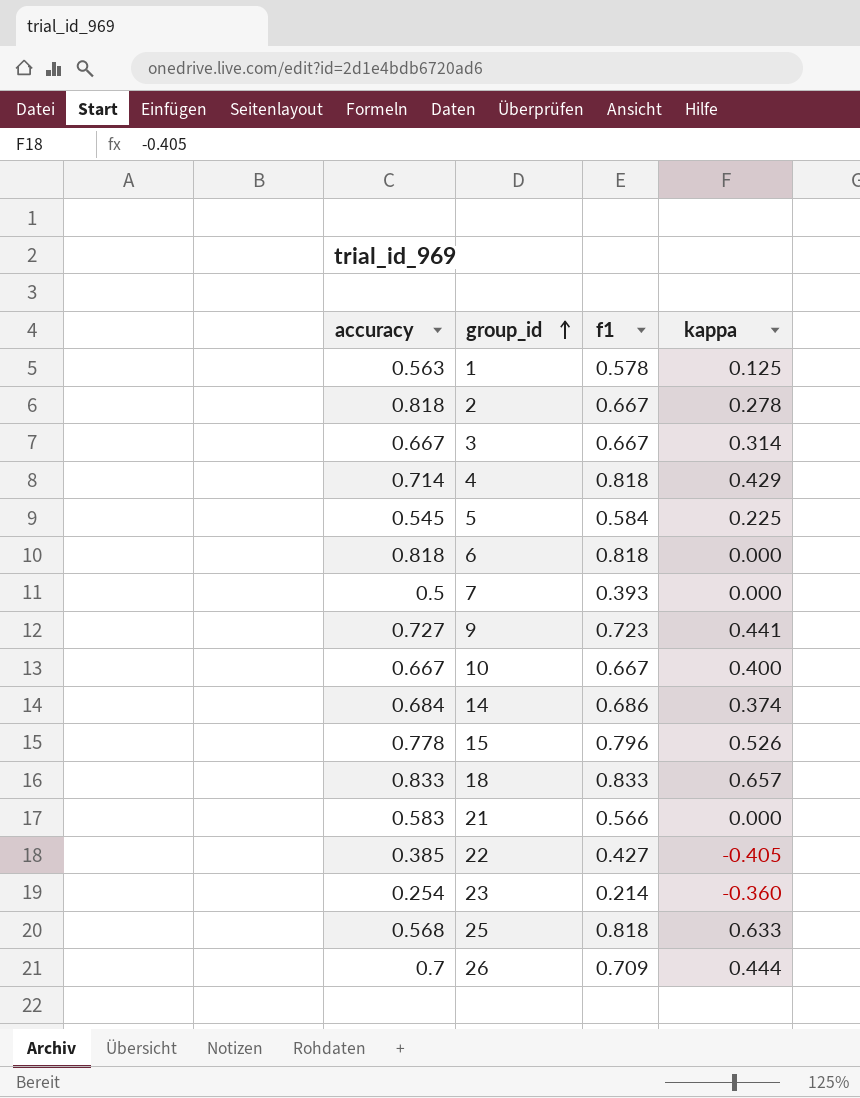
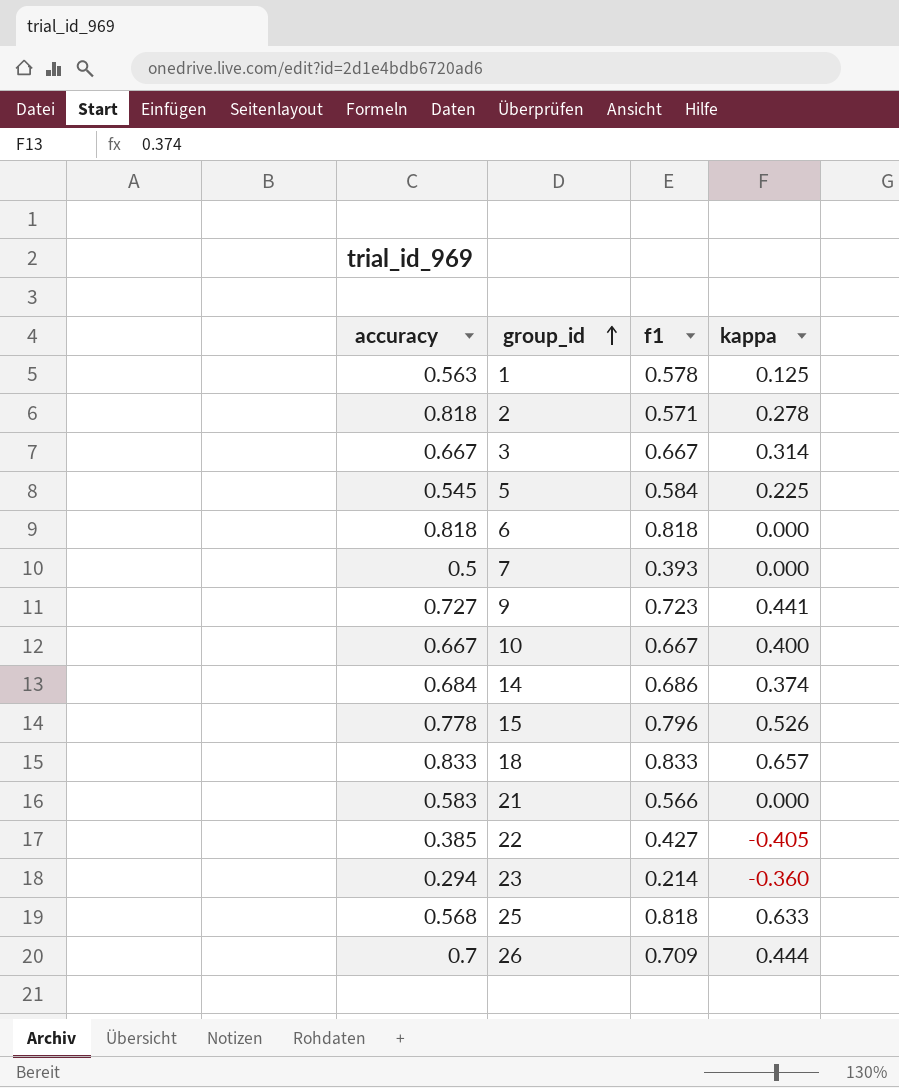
row 4: 0.714 | 0.818 | 0.429 -> none
2 | f1: 0.667 -> 0.571
23 | accuracy: 0.254 -> 0.294

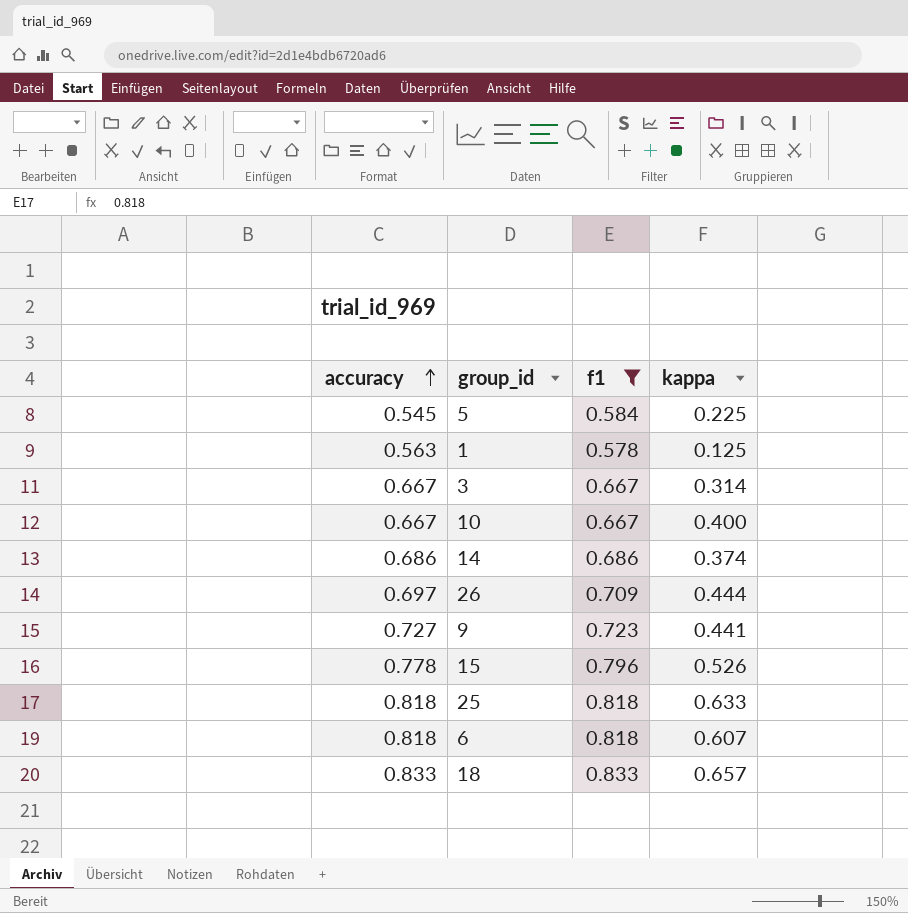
filter: none -> f1 >= 0.578
row order: group_id ascending -> accuracy ascending
14 | accuracy: 0.684 -> 0.686
26 | accuracy: 0.7 -> 0.697
25 | accuracy: 0.568 -> 0.818
6 | kappa: 0.000 -> 0.607

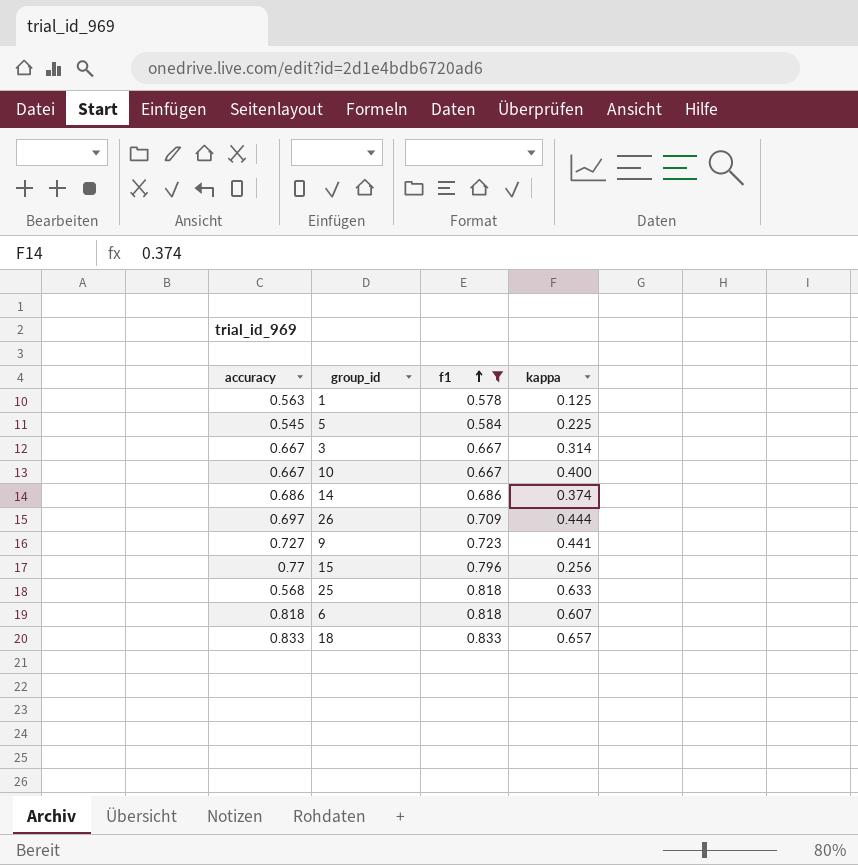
row order: accuracy ascending -> f1 ascending
15 | accuracy: 0.778 -> 0.77
15 | kappa: 0.526 -> 0.256
25 | accuracy: 0.818 -> 0.568

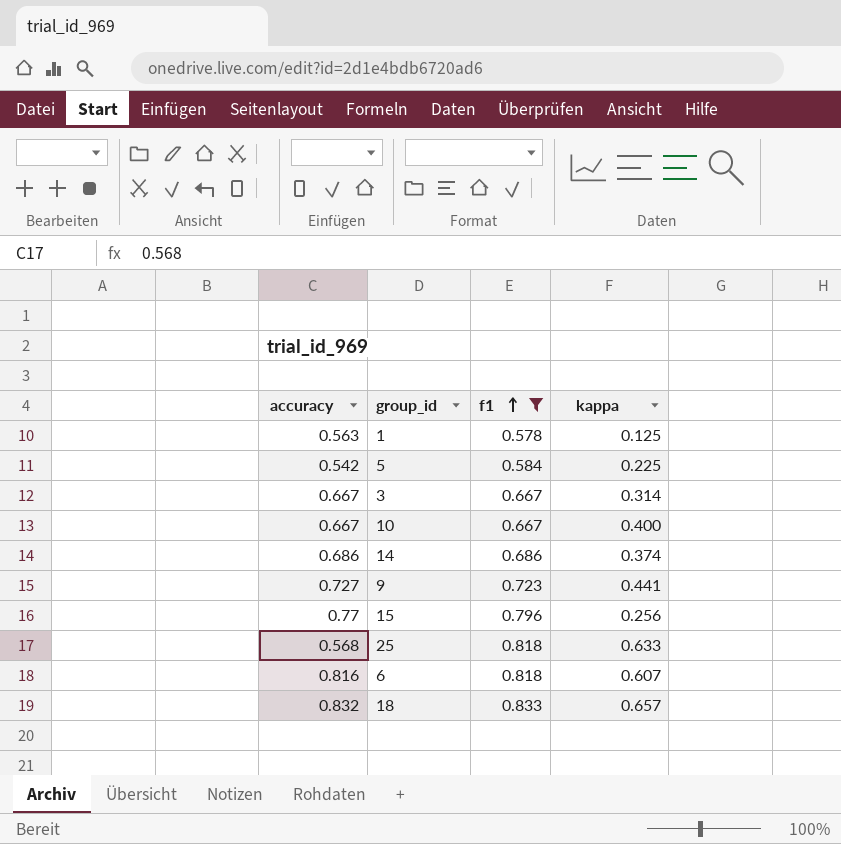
row 26: 0.697 | 0.709 | 0.444 -> none
5 | accuracy: 0.545 -> 0.542
6 | accuracy: 0.818 -> 0.816
18 | accuracy: 0.833 -> 0.832

